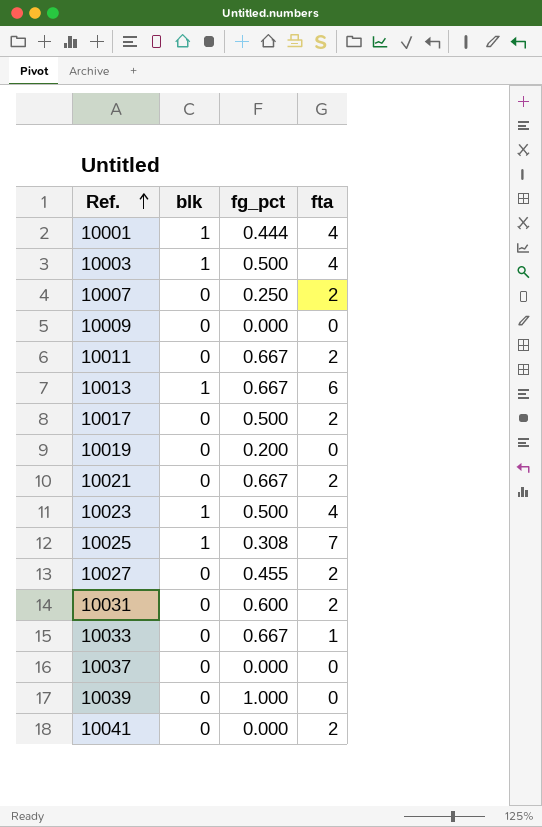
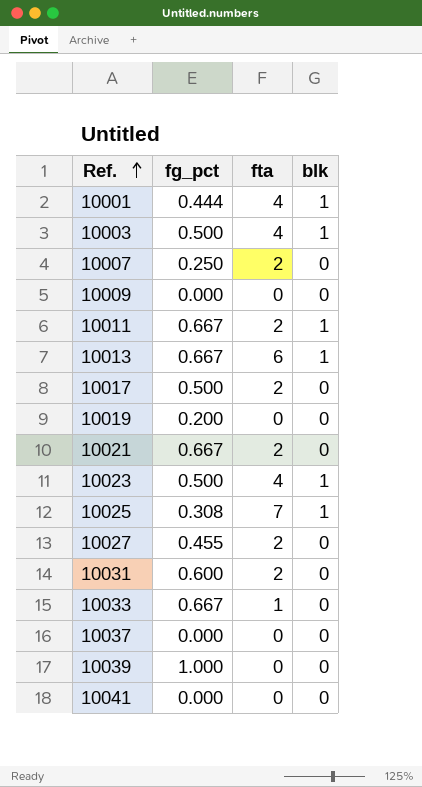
column blk | position: 2 -> 4
10011 | blk: 0 -> 1
10041 | fta: 2 -> 0

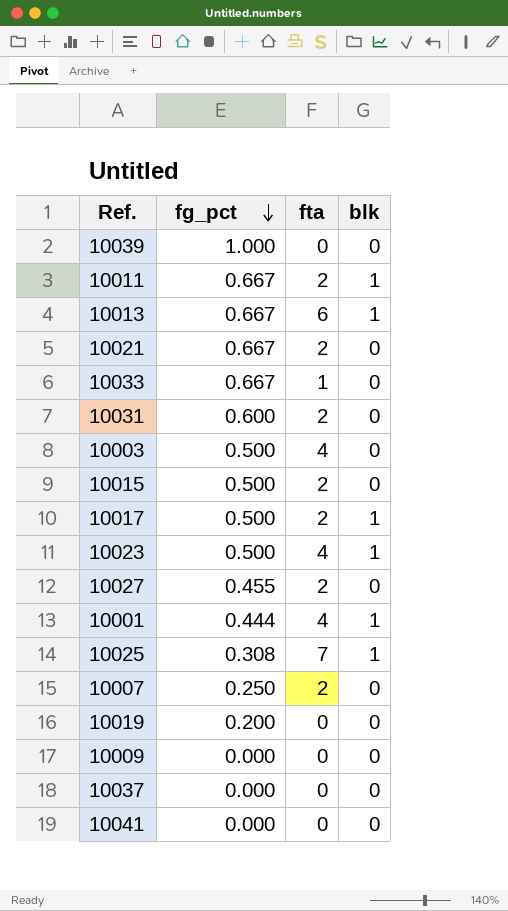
row order: Ref. ascending -> fg_pct descending
10003 | blk: 1 -> 0
row 10015: none -> 0.500 | 2 | 0
10017 | blk: 0 -> 1

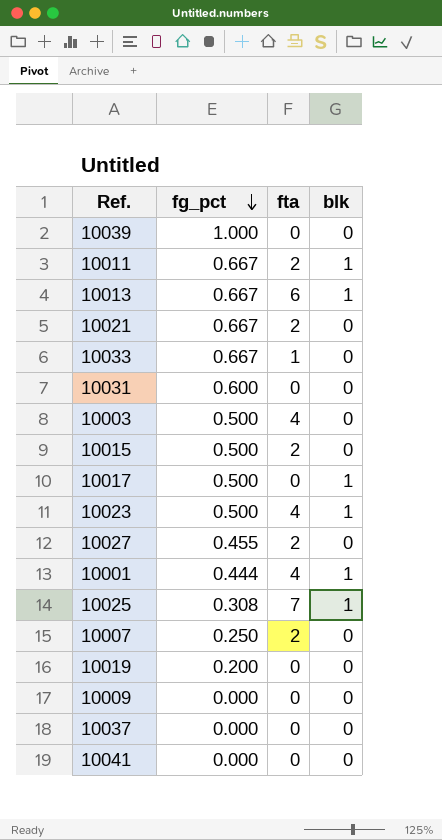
10031 | fta: 2 -> 0
10017 | fta: 2 -> 0

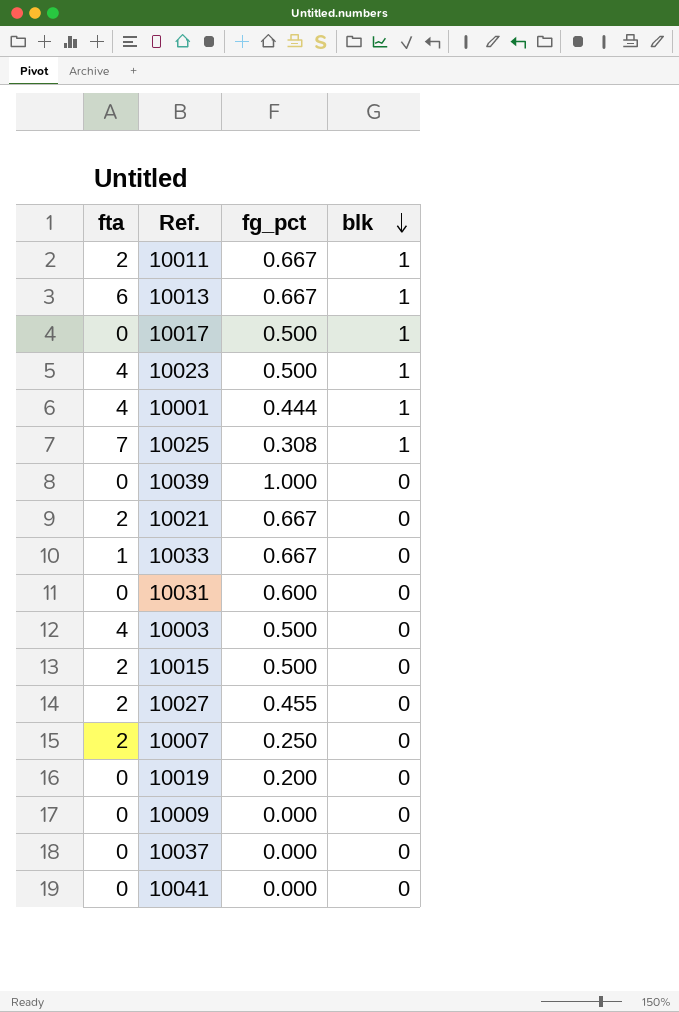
row order: fg_pct descending -> blk descending
column fta | position: 3 -> 1

